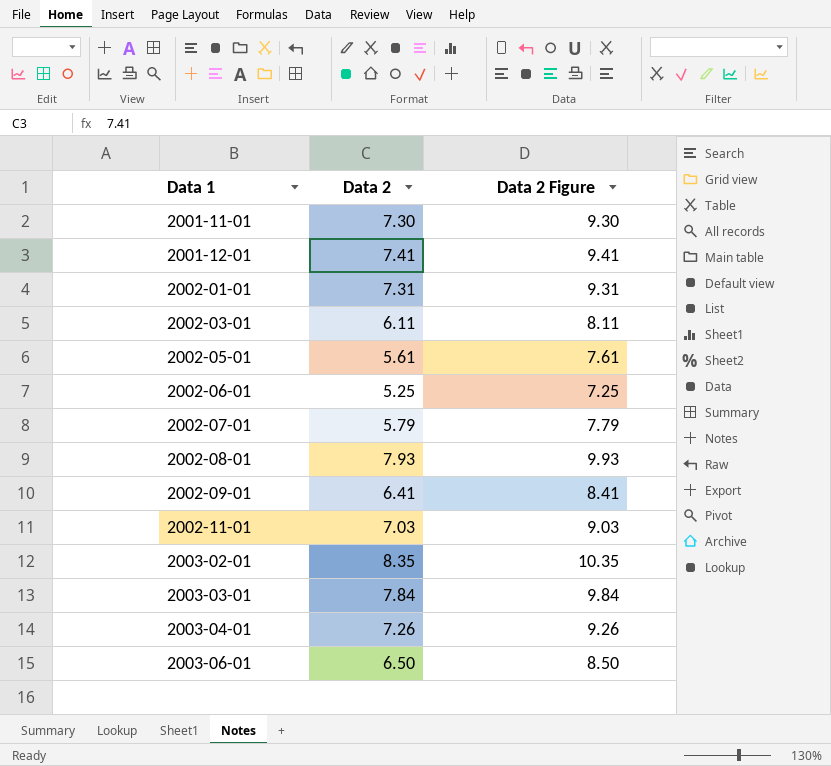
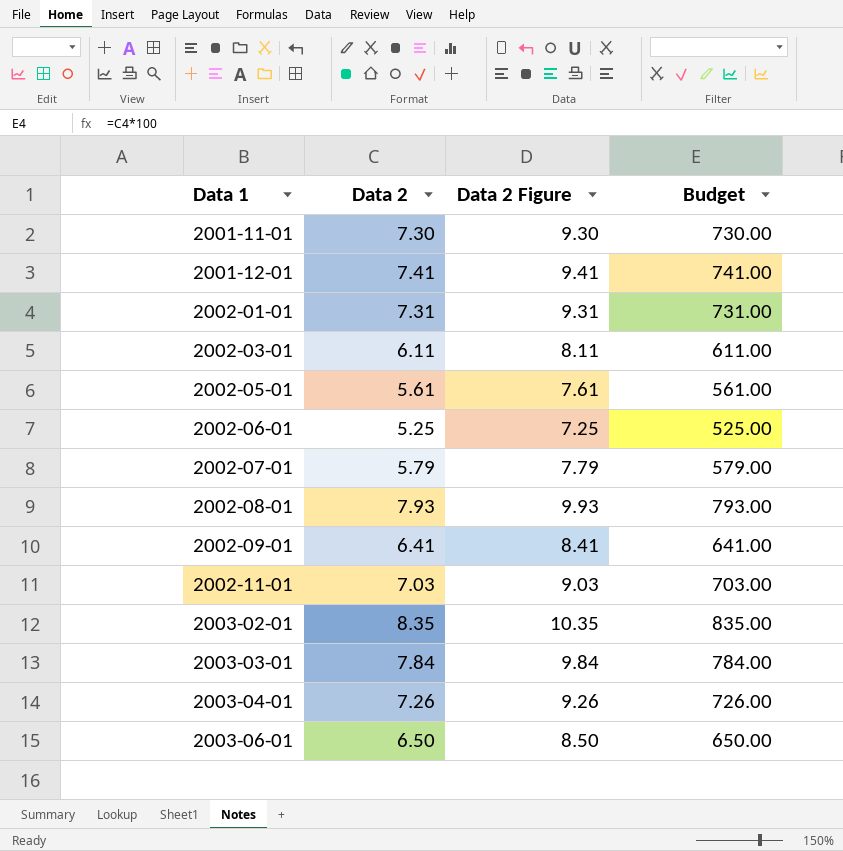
column Budget | formula: none -> [Data 2] * 100

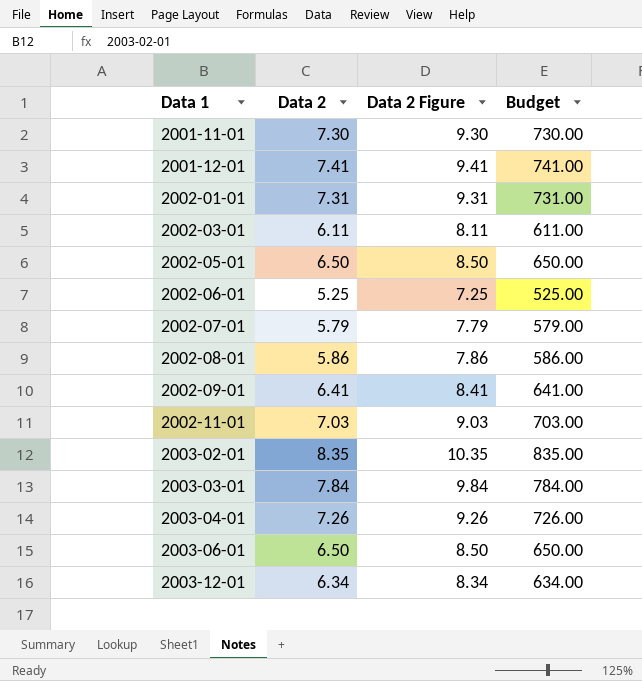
2002-05-01 | Data 2: 5.61 -> 6.50
2002-05-01 | Data 2 Figure: 7.61 -> 8.50
2002-05-01 | Budget: 561.00 -> 650.00
2002-08-01 | Data 2: 7.93 -> 5.86
2002-08-01 | Data 2 Figure: 9.93 -> 7.86
2002-08-01 | Budget: 793.00 -> 586.00
row 2003-12-01: none -> 6.34 | 8.34 | 634.00

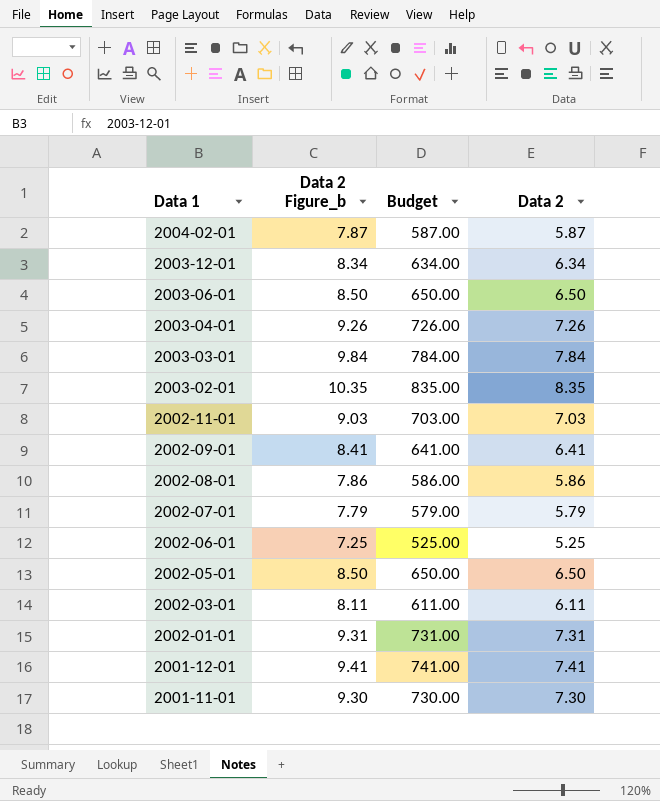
row order: Data 1 ascending -> Data 1 descending
column name: Data 2 Figure -> Data 2 Figure_b
column Data 2 | position: 2 -> 4
row 2004-02-01: none -> 7.87 | 587.00 | 5.87

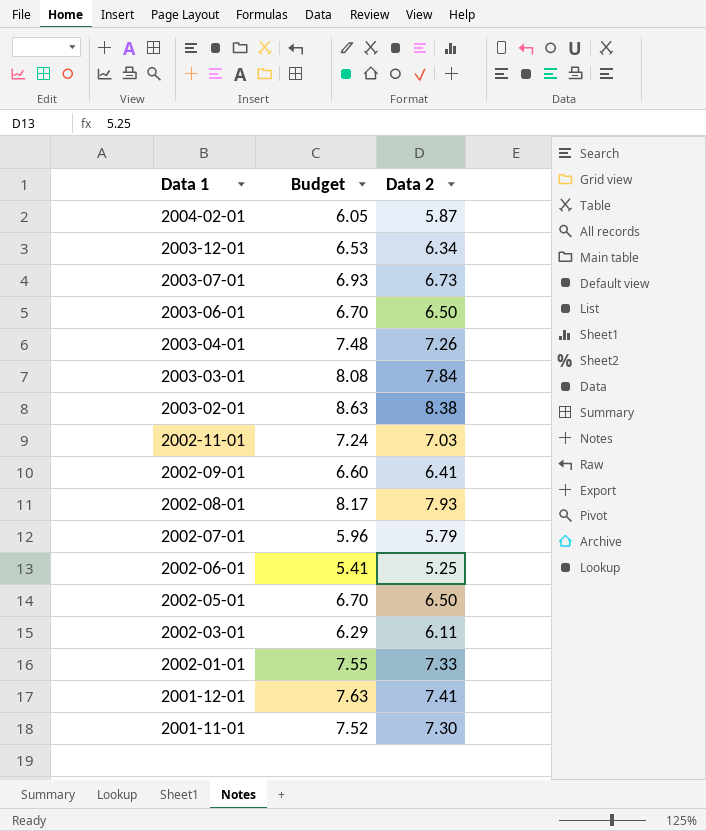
column Data 2 Figure_b | formula: [Data 2] + 2 -> none
column Budget | formula: [Data 2] * 100 -> [Data 2] * 1.03
row 2003-07-01: none -> 6.93 | 6.73
2003-02-01 | Data 2: 8.35 -> 8.38
2002-08-01 | Data 2: 5.86 -> 7.93
2002-01-01 | Data 2: 7.31 -> 7.33

